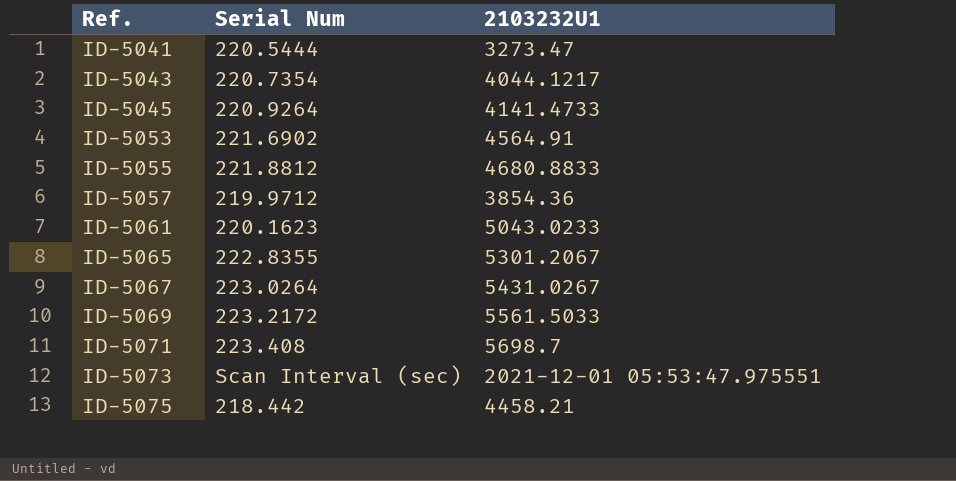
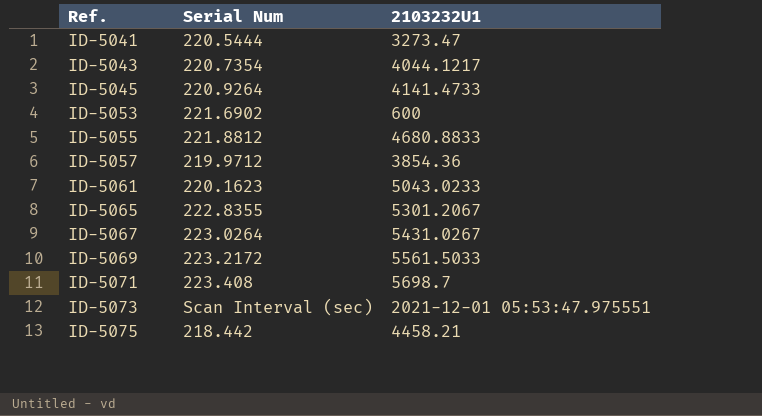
ID-5053 | 2103232U1: 4564.91 -> 600

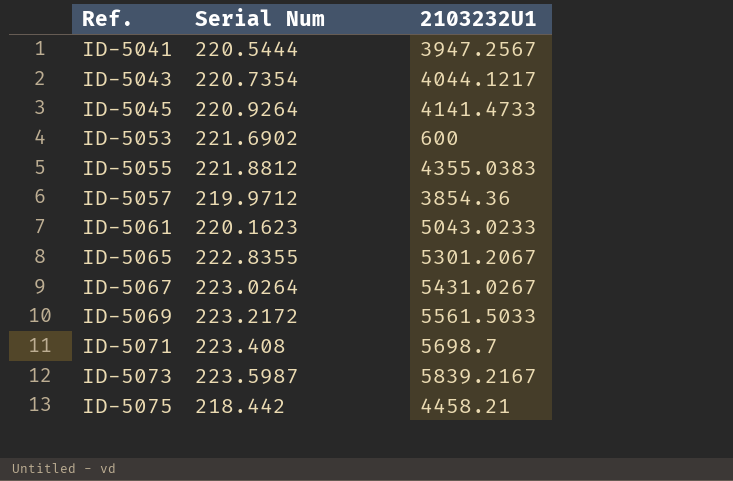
ID-5041 | 2103232U1: 3273.47 -> 3947.2567
ID-5055 | 2103232U1: 4680.8833 -> 4355.0383
ID-5073 | Serial Num: Scan Interval (sec) -> 223.5987
ID-5073 | 2103232U1: 2021-12-01 05:53:47.975551 -> 5839.2167

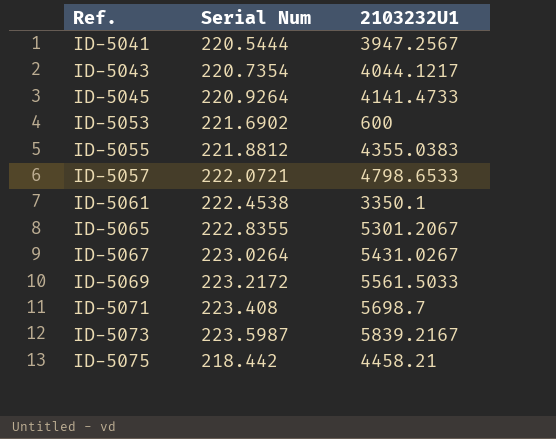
ID-5057 | Serial Num: 219.9712 -> 222.0721
ID-5057 | 2103232U1: 3854.36 -> 4798.6533
ID-5061 | Serial Num: 220.1623 -> 222.4538
ID-5061 | 2103232U1: 5043.0233 -> 3350.1

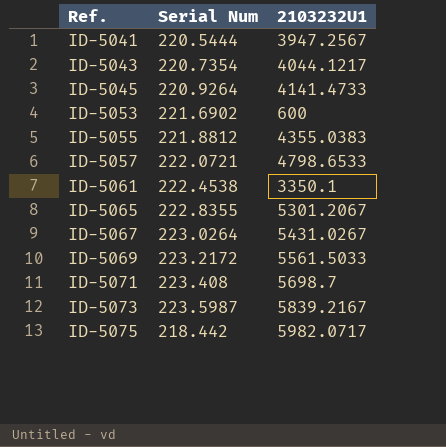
ID-5075 | 2103232U1: 4458.21 -> 5982.0717

